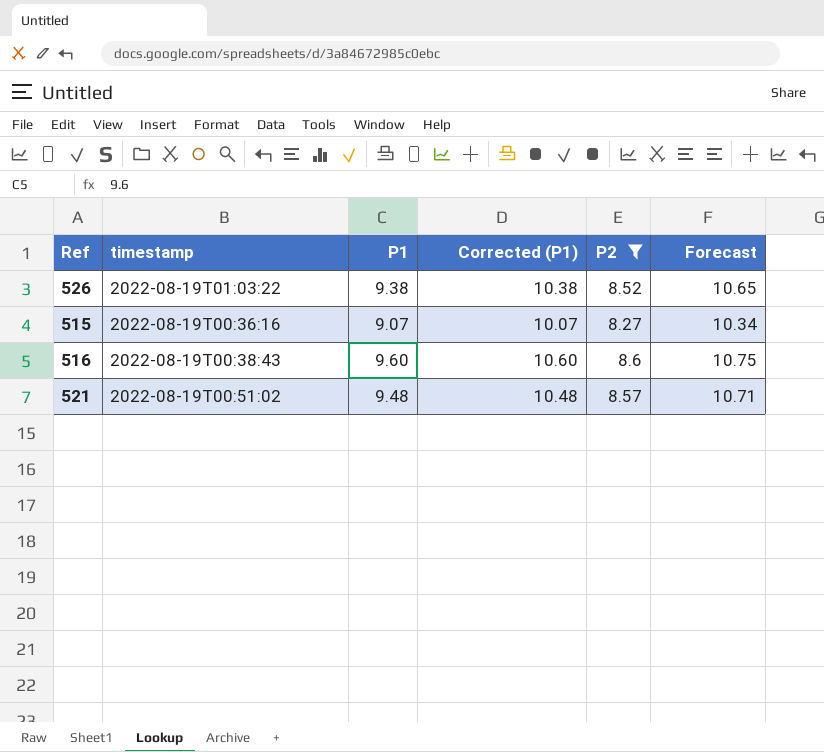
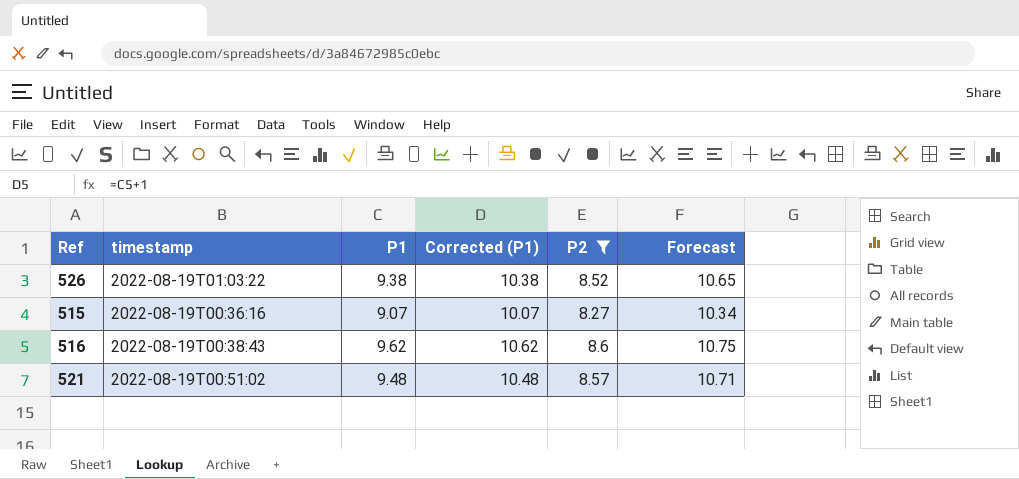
516 | P1: 9.60 -> 9.62
516 | Corrected (P1): 10.60 -> 10.62

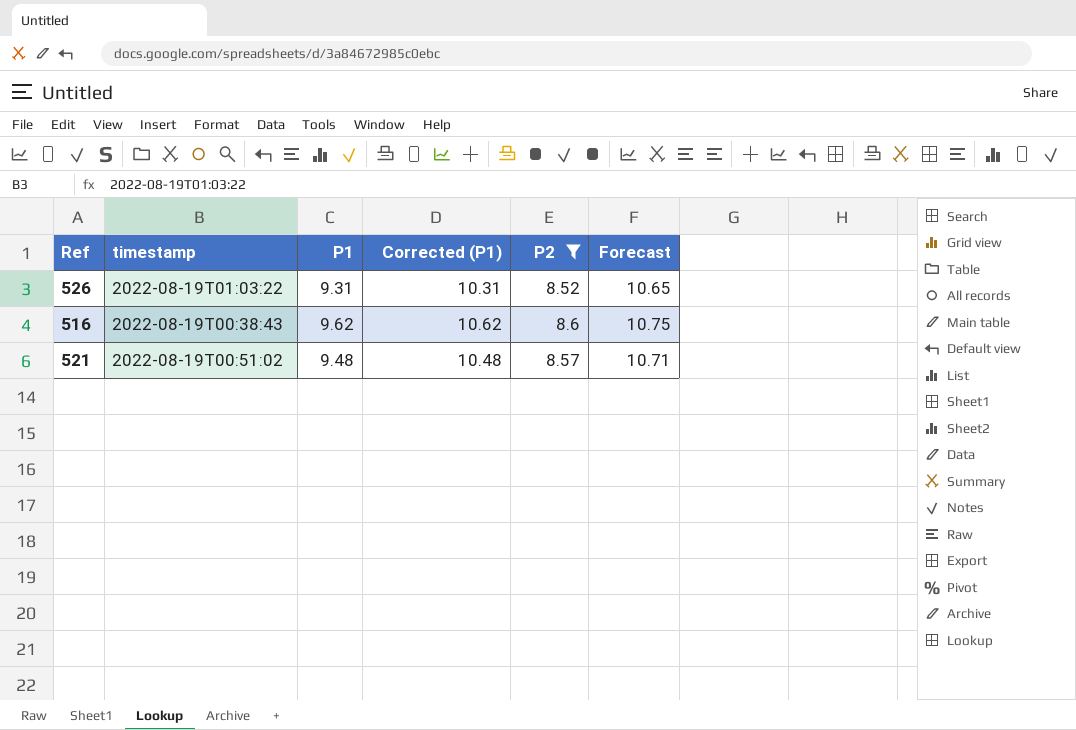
row 515: 2022-08-19T00:36:16 | 9.07 | 10.07 | 8.27 | 10.34 -> none
526 | P1: 9.38 -> 9.31
526 | Corrected (P1): 10.38 -> 10.31

